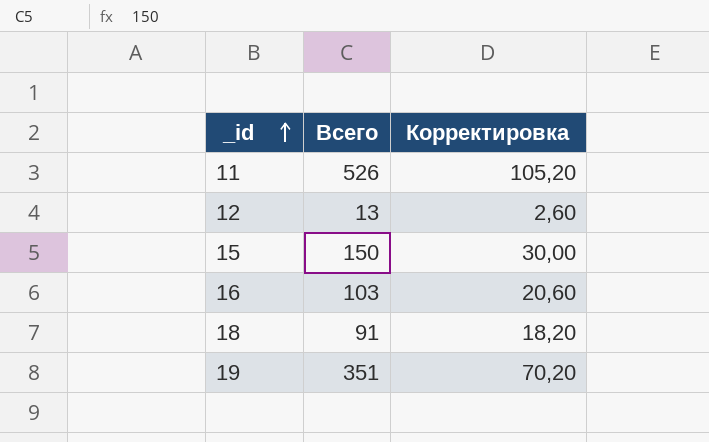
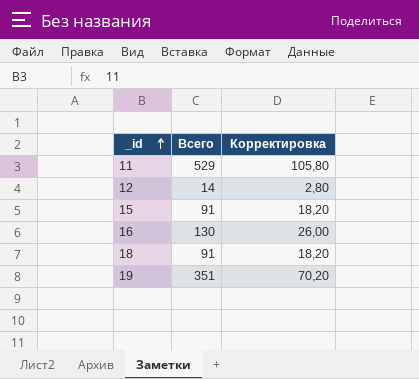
11 | Всего: 526 -> 529
11 | Корректировка: 105,20 -> 105,80
12 | Всего: 13 -> 14
12 | Корректировка: 2,60 -> 2,80
15 | Всего: 150 -> 91
15 | Корректировка: 30,00 -> 18,20
16 | Всего: 103 -> 130
16 | Корректировка: 20,60 -> 26,00

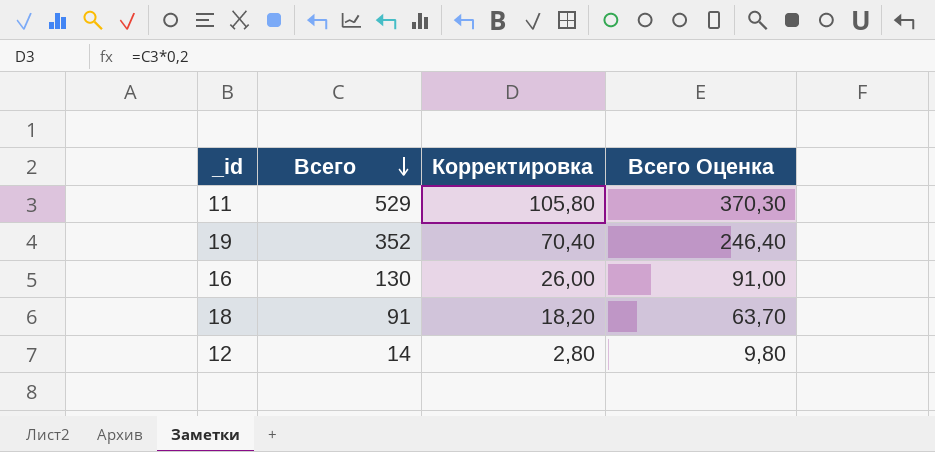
row order: _id ascending -> Всего descending
column Всего Оценка | formula: none -> [Всего] * 0,7
row 15: 91 | 18,20 -> none
19 | Всего: 351 -> 352
19 | Корректировка: 70,20 -> 70,40

